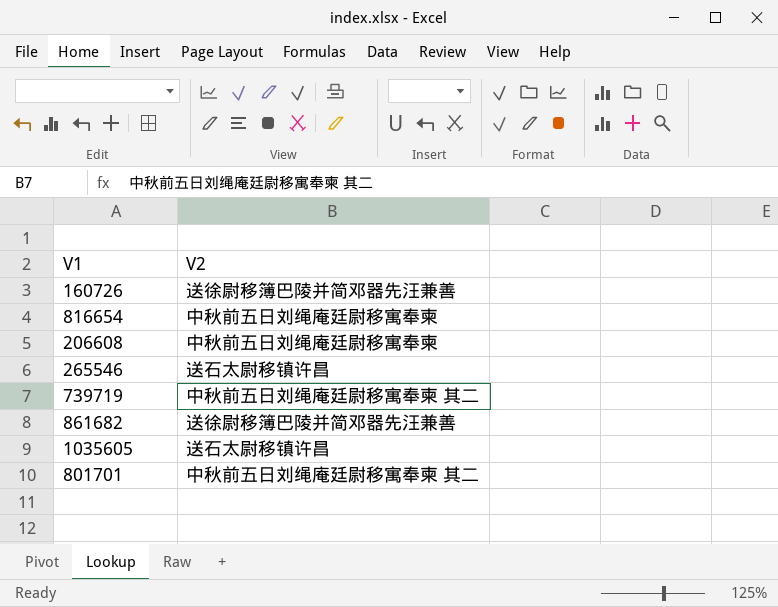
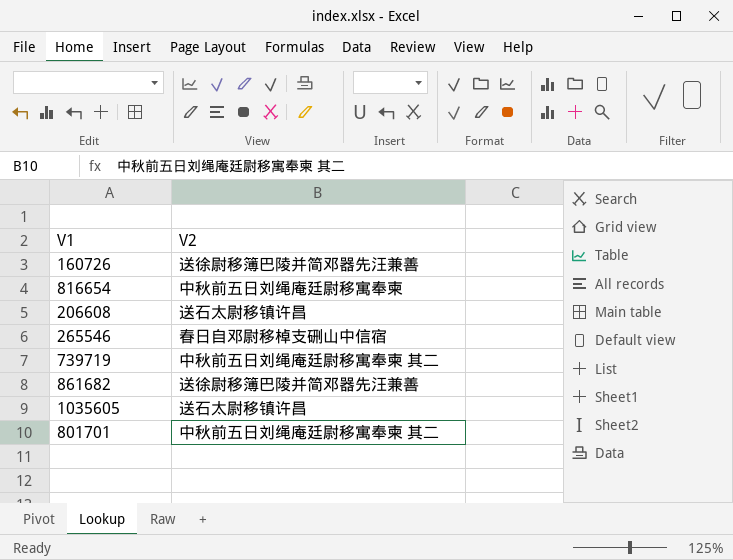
206608 | V2: 中秋前五日刘绳庵廷尉移寓奉柬 -> 送石太尉移镇许昌
265546 | V2: 送石太尉移镇许昌 -> 春日自邓尉移棹支硎山中信宿

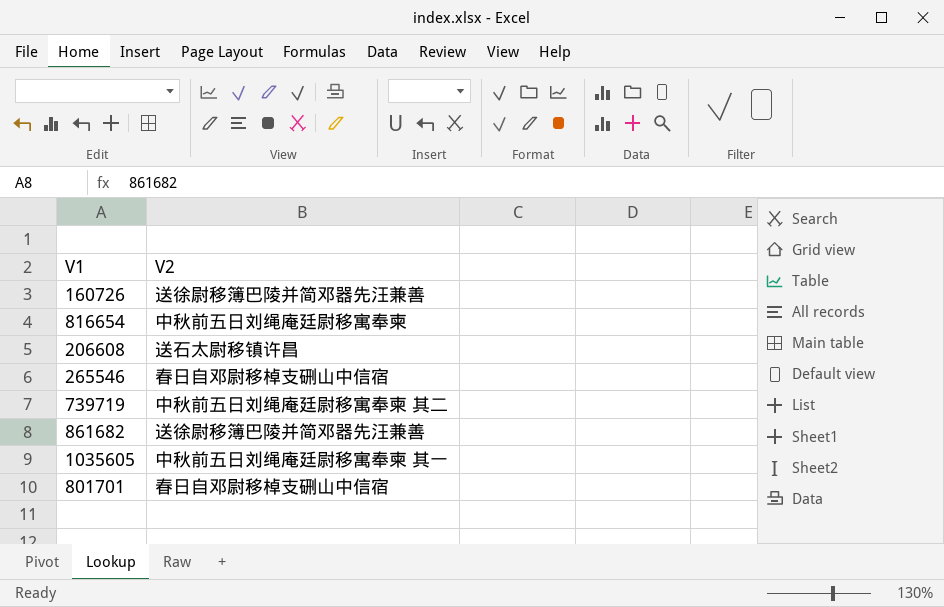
1035605 | V2: 送石太尉移镇许昌 -> 中秋前五日刘绳庵廷尉移寓奉柬 其一
801701 | V2: 中秋前五日刘绳庵廷尉移寓奉柬 其二 -> 春日自邓尉移棹支硎山中信宿

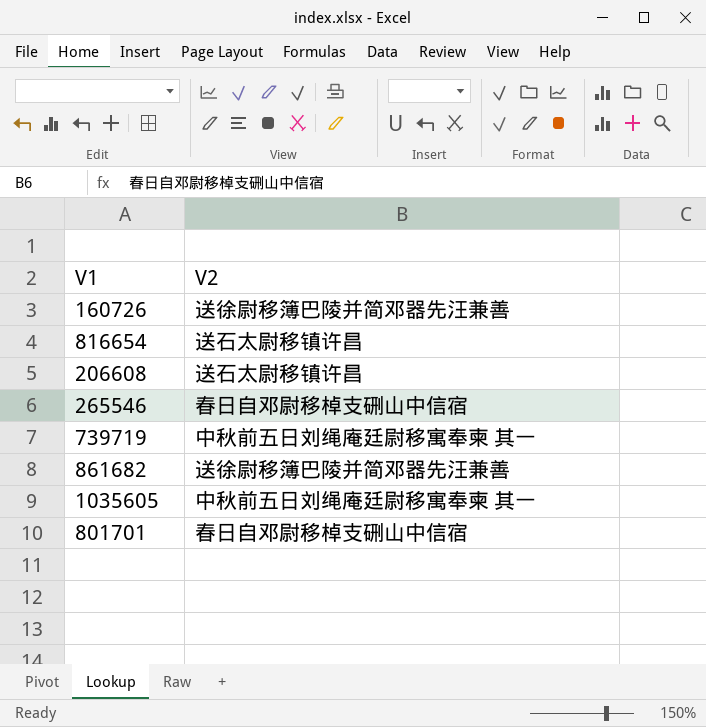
816654 | V2: 中秋前五日刘绳庵廷尉移寓奉柬 -> 送石太尉移镇许昌
739719 | V2: 中秋前五日刘绳庵廷尉移寓奉柬 其二 -> 中秋前五日刘绳庵廷尉移寓奉柬 其一

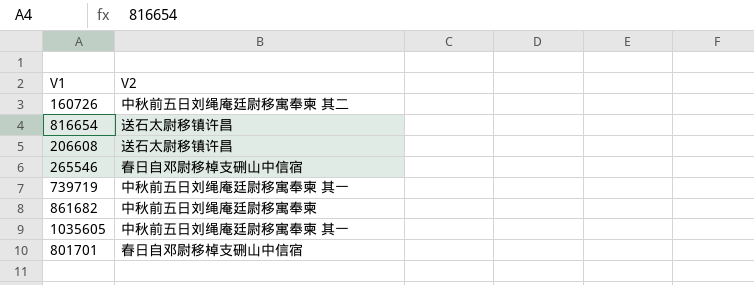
160726 | V2: 送徐尉移簿巴陵并简邓器先汪兼善 -> 中秋前五日刘绳庵廷尉移寓奉柬 其二
861682 | V2: 送徐尉移簿巴陵并简邓器先汪兼善 -> 中秋前五日刘绳庵廷尉移寓奉柬

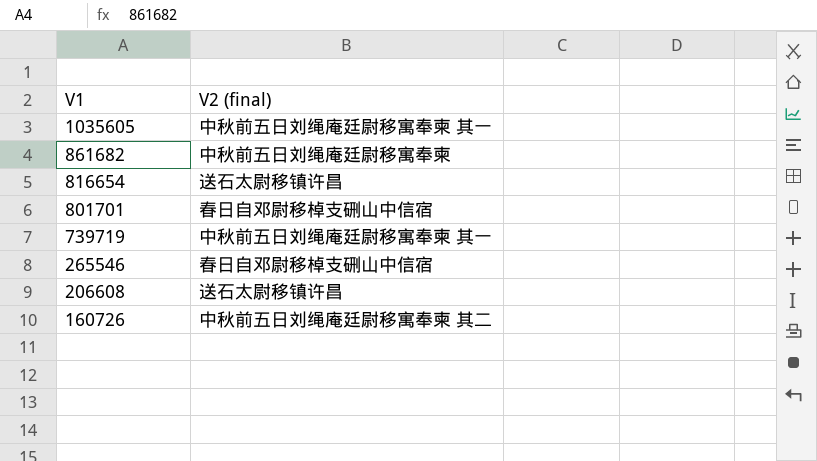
row order: none -> V1 descending
column name: V2 -> V2 (final)

